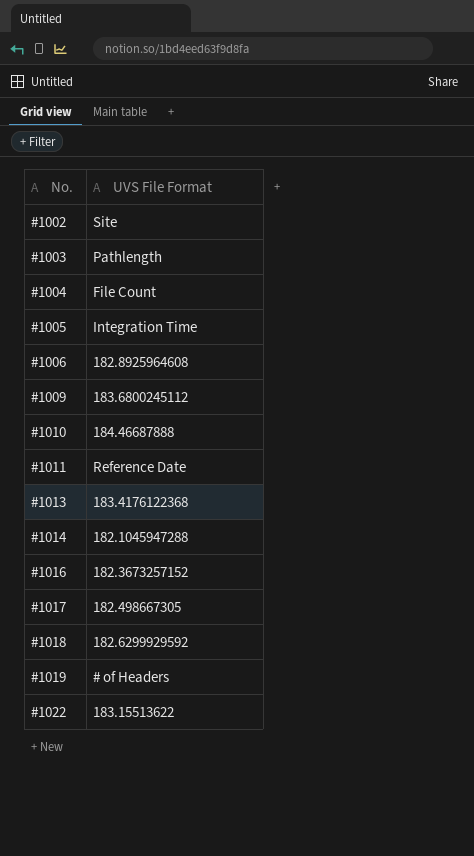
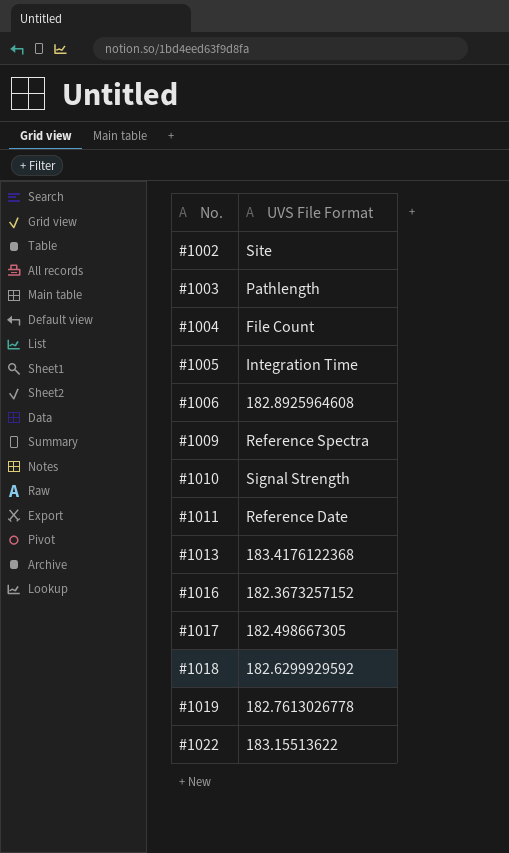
row #1014: 182.1045947288 -> none
#1009 | UVS File Format: 183.6800245112 -> Reference Spectra
#1010 | UVS File Format: 184.46687888 -> Signal Strength
#1019 | UVS File Format: # of Headers -> 182.7613026778

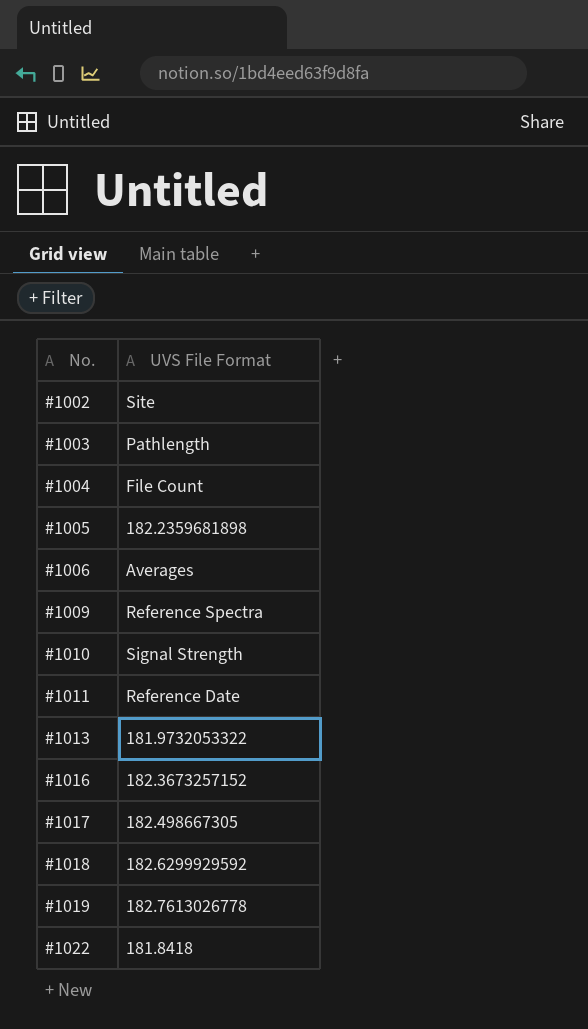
#1005 | UVS File Format: Integration Time -> 182.2359681898
#1006 | UVS File Format: 182.8925964608 -> Averages
#1013 | UVS File Format: 183.4176122368 -> 181.9732053322
#1022 | UVS File Format: 183.15513622 -> 181.8418

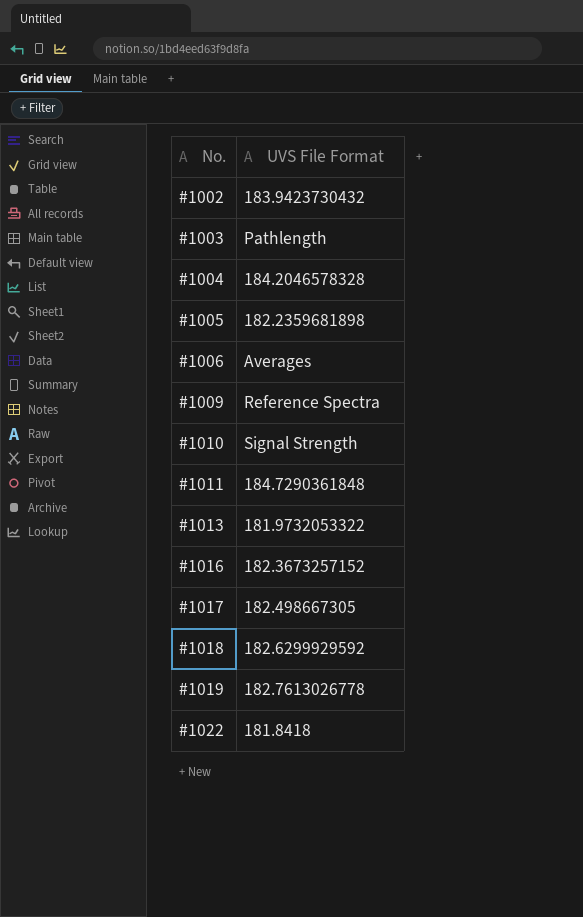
#1002 | UVS File Format: Site -> 183.9423730432
#1004 | UVS File Format: File Count -> 184.2046578328
#1011 | UVS File Format: Reference Date -> 184.7290361848

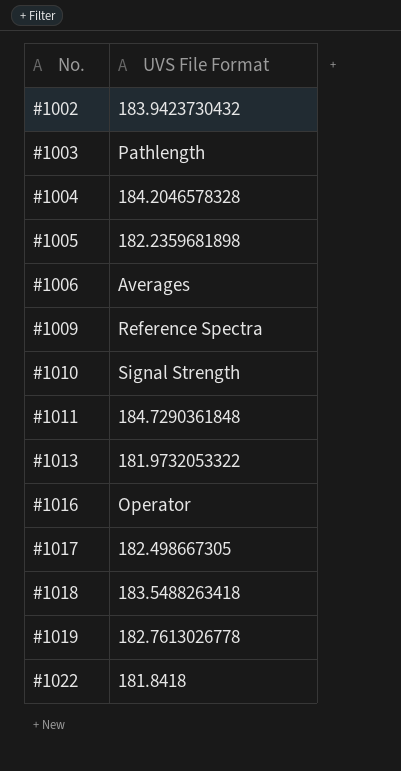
#1016 | UVS File Format: 182.3673257152 -> Operator
#1018 | UVS File Format: 182.6299929592 -> 183.5488263418

